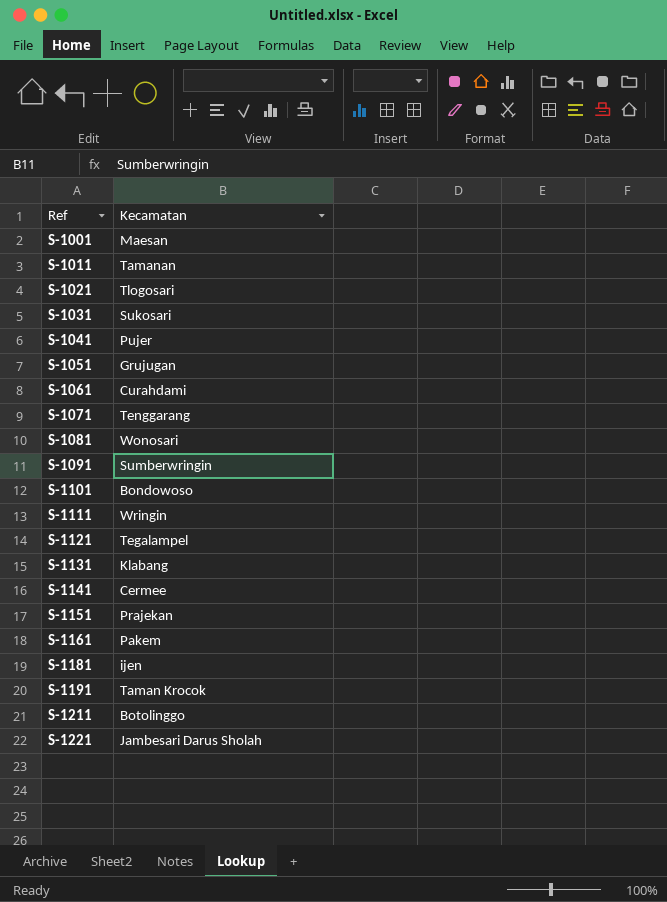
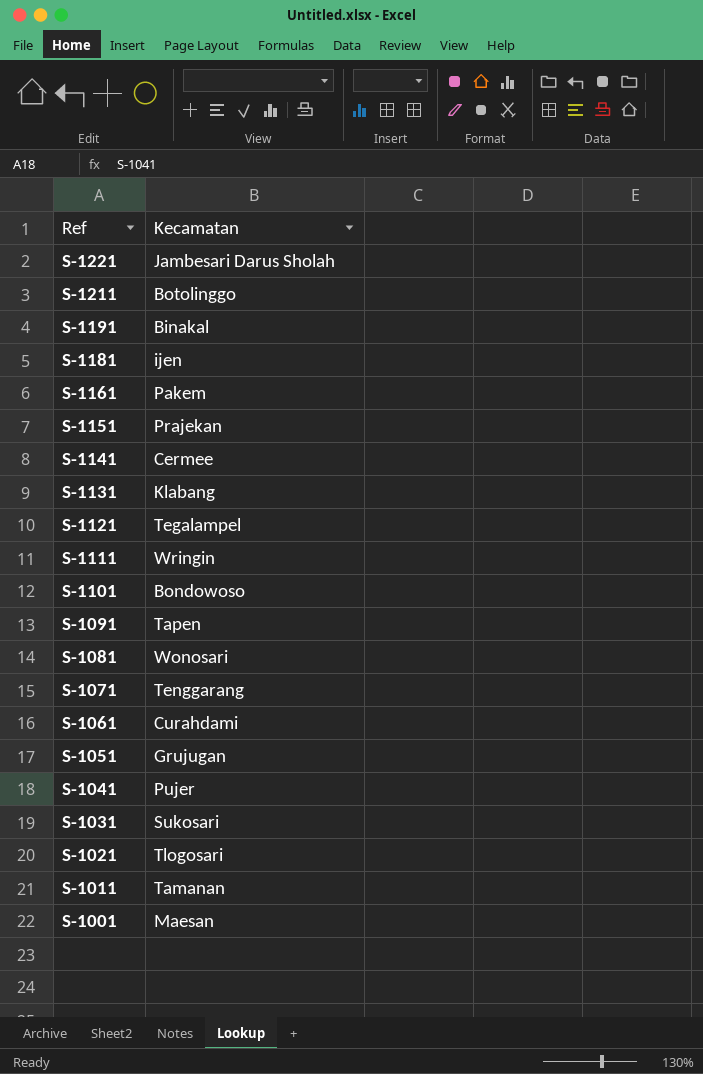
row order: Ref ascending -> Ref descending
S-1191 | Kecamatan: Taman Krocok -> Binakal
S-1091 | Kecamatan: Sumberwringin -> Tapen

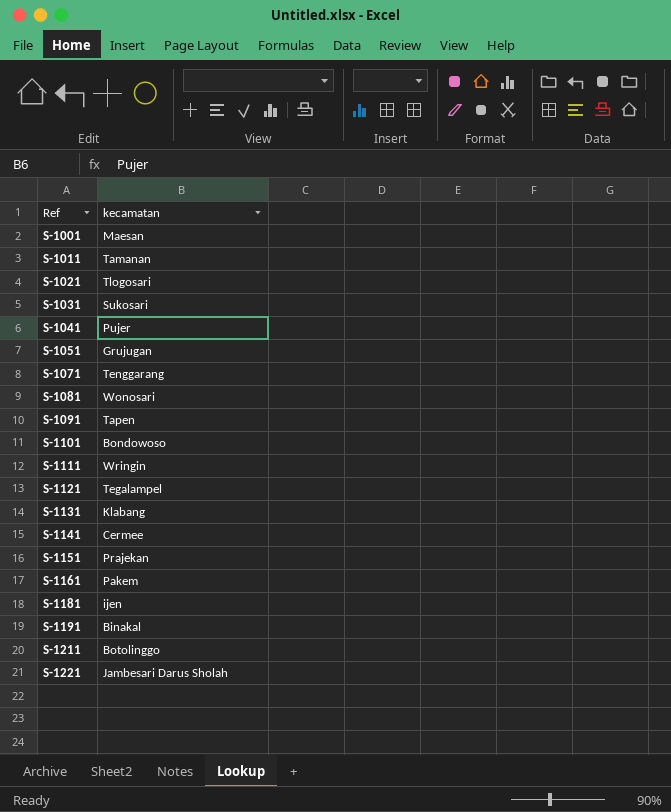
row order: Ref descending -> Ref ascending
column name: Kecamatan -> kecamatan
row S-1061: Curahdami -> none

